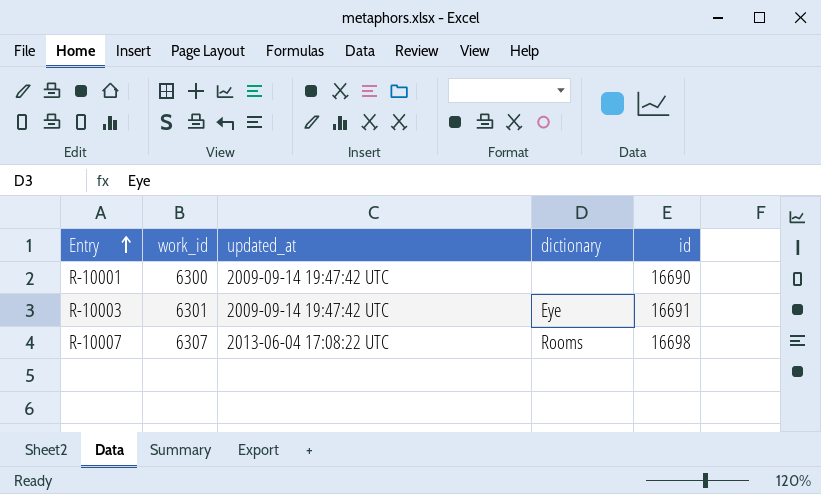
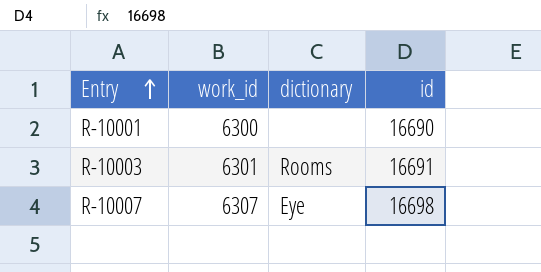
column updated_at | position: 3 -> none
R-10003 | dictionary: Eye -> Rooms
R-10007 | dictionary: Rooms -> Eye

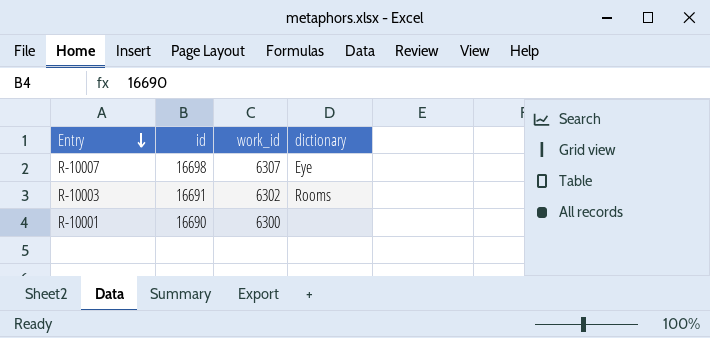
row order: Entry ascending -> Entry descending
column id | position: 4 -> 2
R-10003 | work_id: 6301 -> 6302

